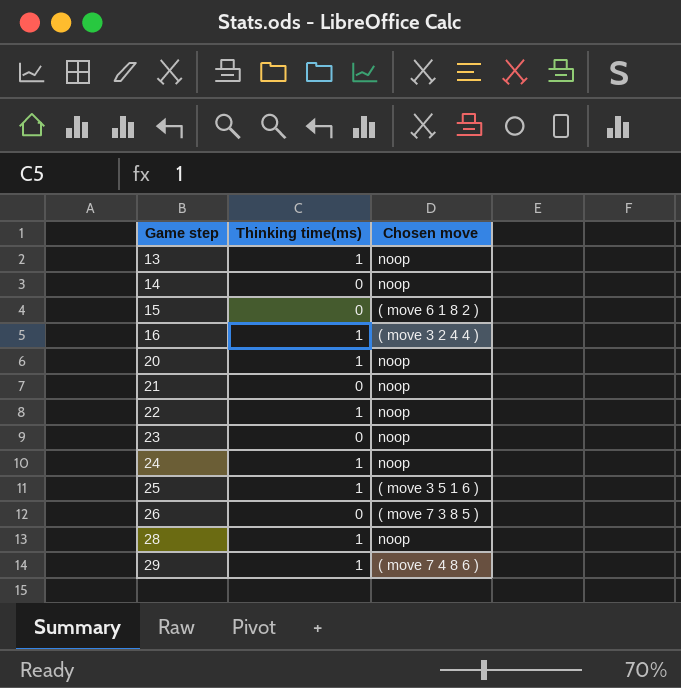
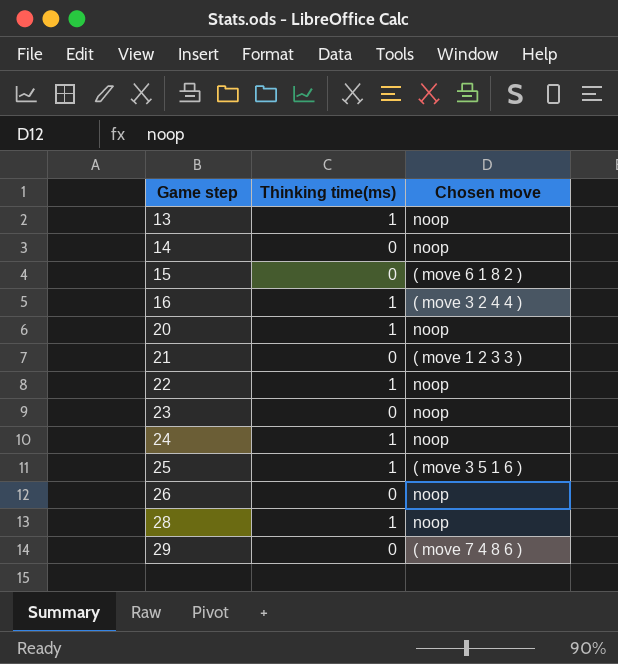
21 | Chosen move: noop -> ( move 1 2 3 3 )
26 | Chosen move: ( move 7 3 8 5 ) -> noop
29 | Thinking time(ms): 1 -> 0

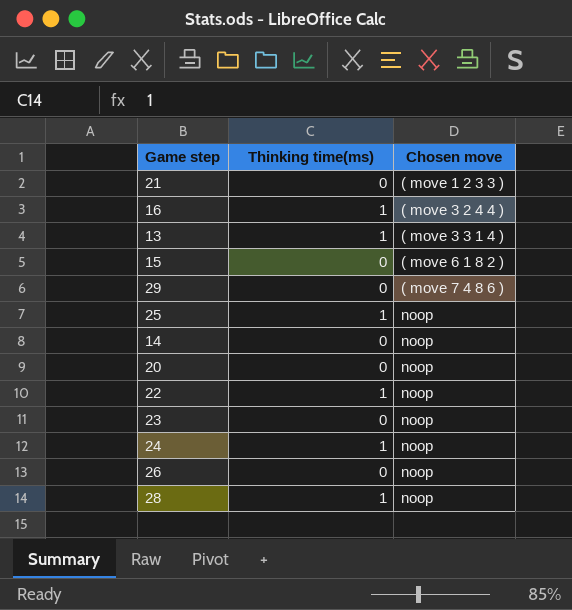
row order: Game step ascending -> Chosen move ascending
13 | Chosen move: noop -> ( move 3 3 1 4 )
25 | Chosen move: ( move 3 5 1 6 ) -> noop
20 | Thinking time(ms): 1 -> 0

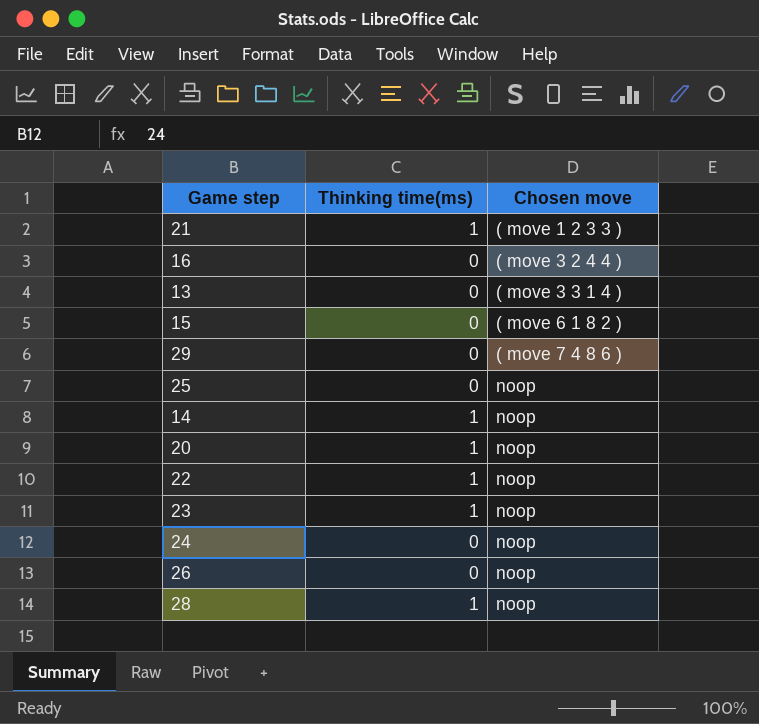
21 | Thinking time(ms): 0 -> 1
16 | Thinking time(ms): 1 -> 0
13 | Thinking time(ms): 1 -> 0
25 | Thinking time(ms): 1 -> 0
14 | Thinking time(ms): 0 -> 1
20 | Thinking time(ms): 0 -> 1
23 | Thinking time(ms): 0 -> 1
24 | Thinking time(ms): 1 -> 0

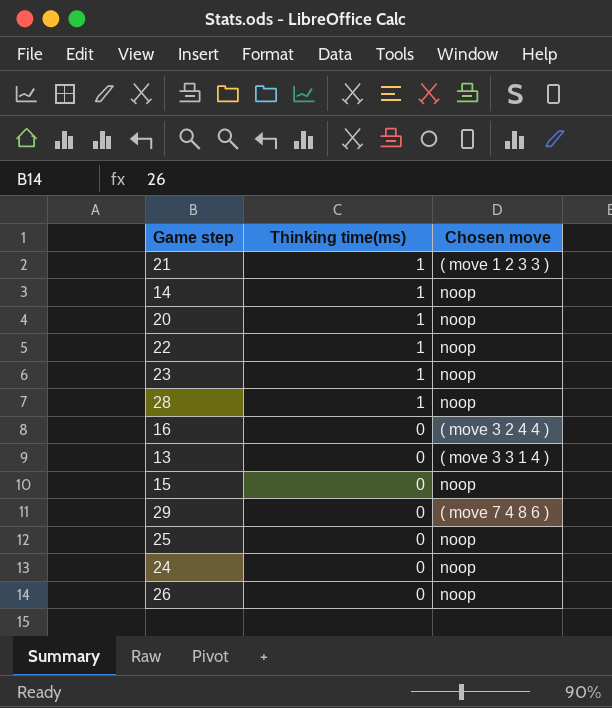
row order: Chosen move ascending -> Thinking time(ms) descending
15 | Chosen move: ( move 6 1 8 2 ) -> noop

